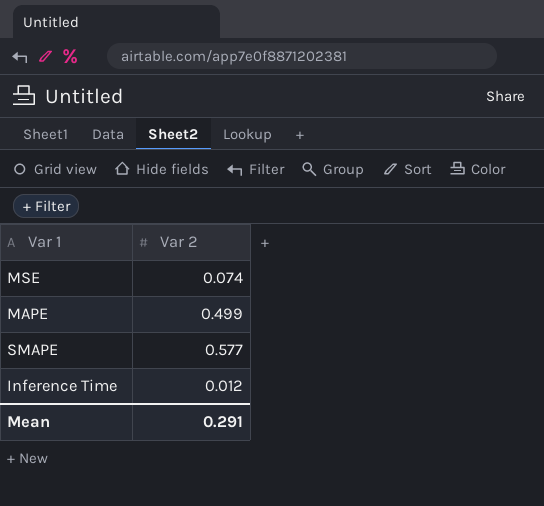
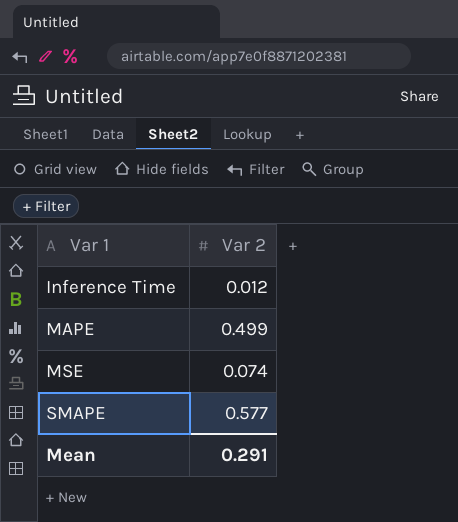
row order: none -> Var 1 ascending

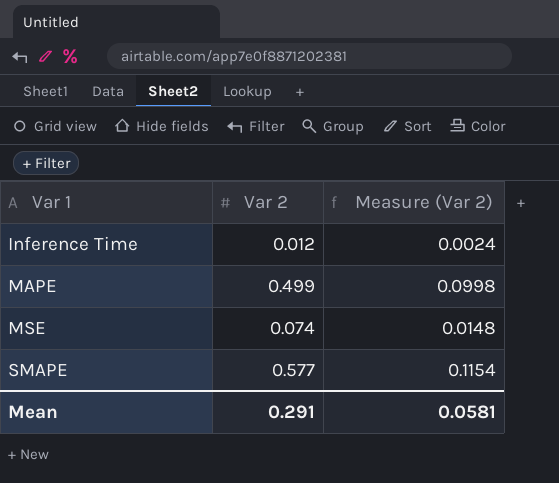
column Measure (Var 2) | formula: none -> [Var 2] * 0.2

